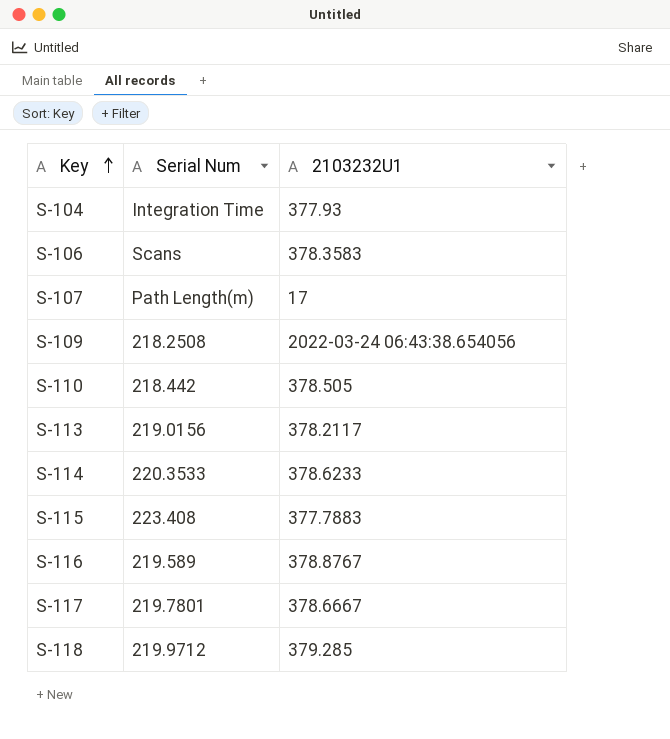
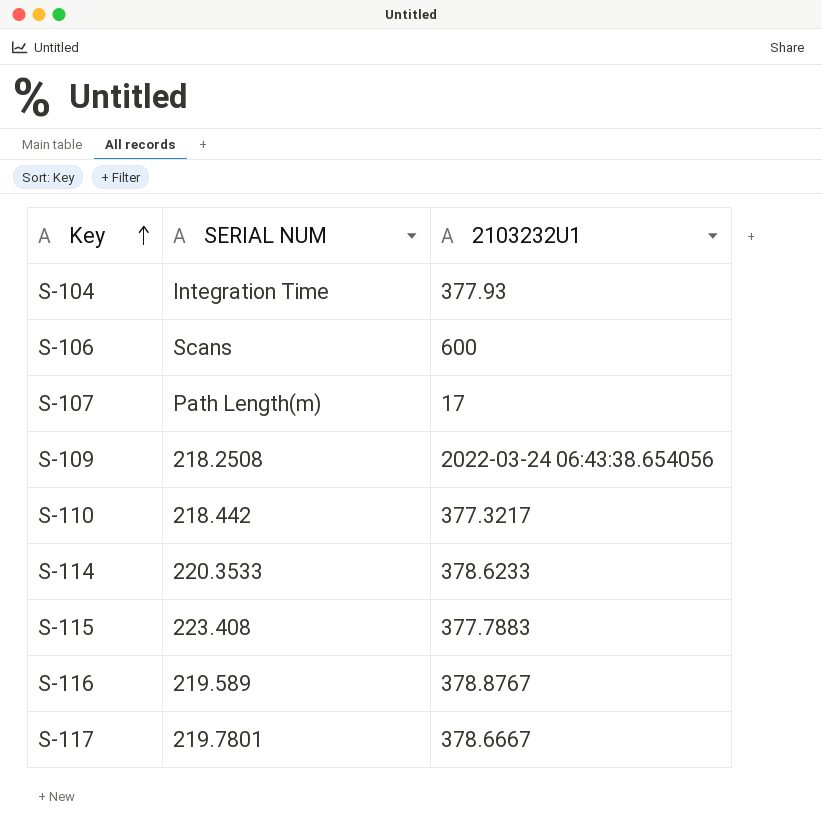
column name: Serial Num -> SERIAL NUM
row S-113: 219.0156 | 378.2117 -> none
row S-118: 219.9712 | 379.285 -> none
S-106 | 2103232U1: 378.3583 -> 600
S-110 | 2103232U1: 378.505 -> 377.3217

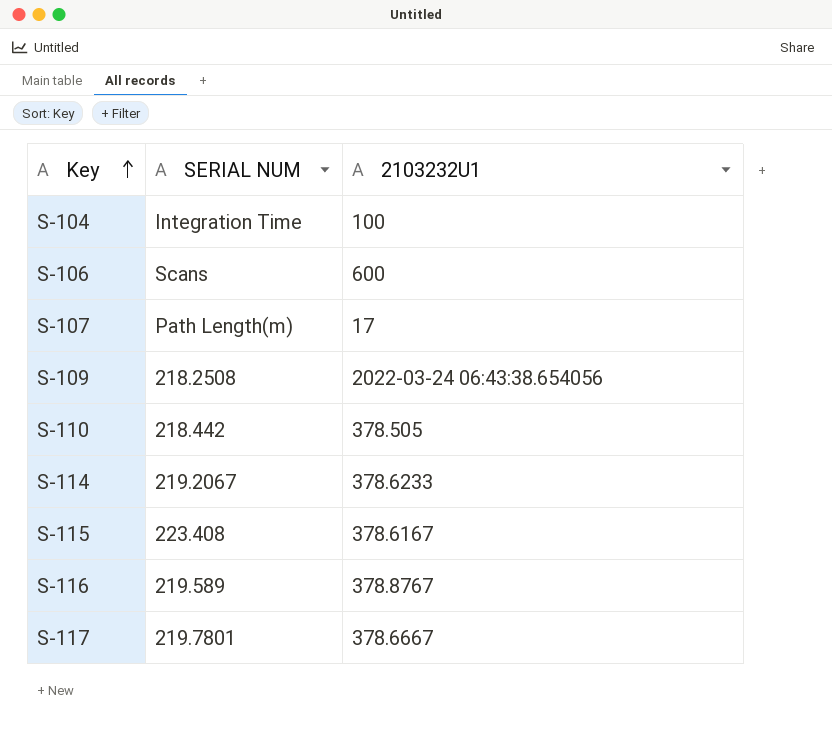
S-104 | 2103232U1: 377.93 -> 100
S-110 | 2103232U1: 377.3217 -> 378.505
S-114 | SERIAL NUM: 220.3533 -> 219.2067
S-115 | 2103232U1: 377.7883 -> 378.6167

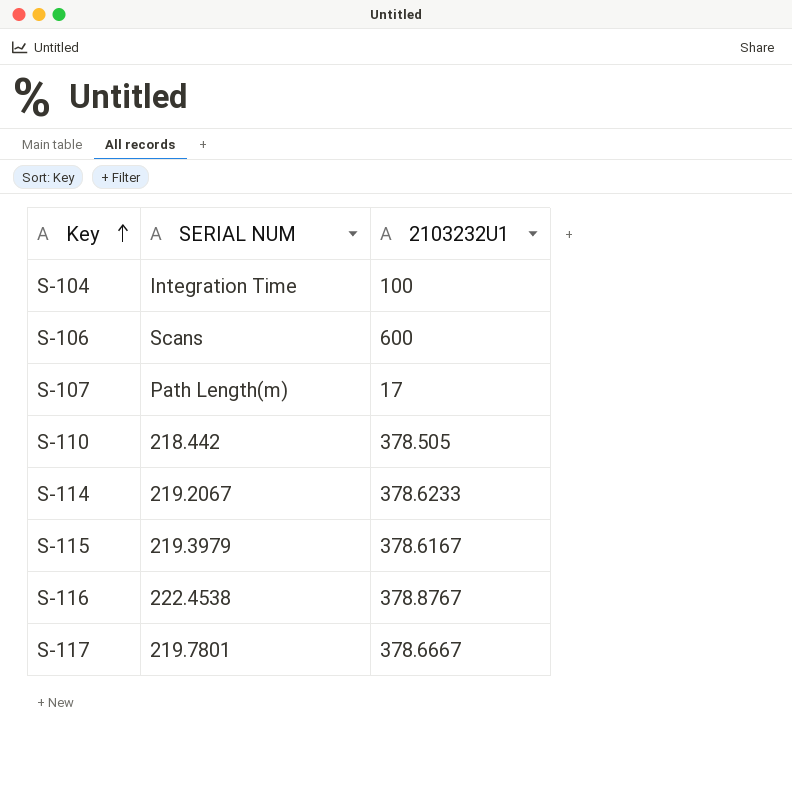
row S-109: 218.2508 | 2022-03-24 06:43:38.654056 -> none
S-115 | SERIAL NUM: 223.408 -> 219.3979
S-116 | SERIAL NUM: 219.589 -> 222.4538

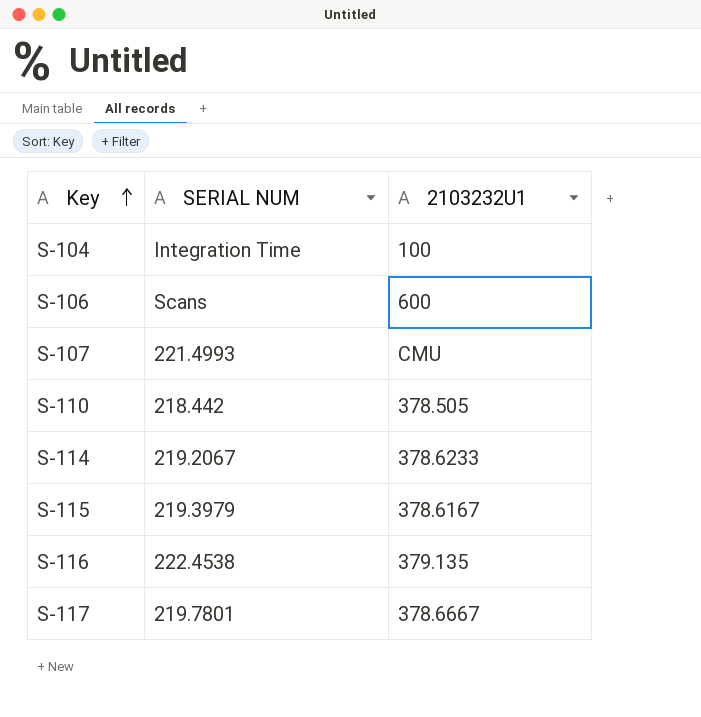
S-107 | SERIAL NUM: Path Length(m) -> 221.4993
S-107 | 2103232U1: 17 -> CMU
S-116 | 2103232U1: 378.8767 -> 379.135

